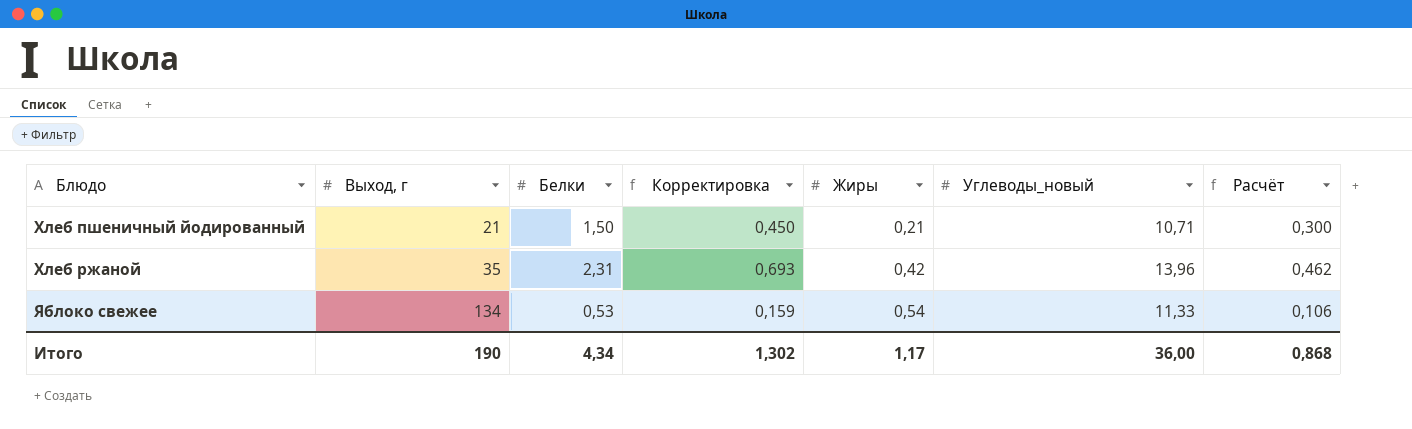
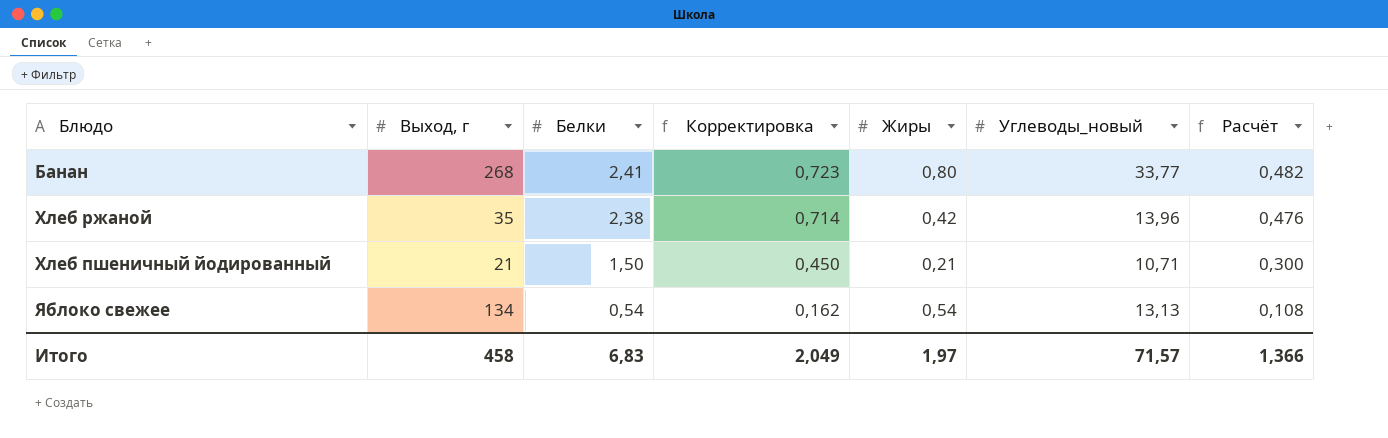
row order: Блюдо ascending -> Белки descending
row Банан: none -> 268 | 2,41 | 0,723 | 0,80 | 33,77 | 0,482
Хлеб ржаной | Белки: 2,31 -> 2,38
Хлеб ржаной | Корректировка: 0,693 -> 0,714
Хлеб ржаной | Расчёт: 0,462 -> 0,476
Яблоко свежее | Белки: 0,53 -> 0,54
Яблоко свежее | Корректировка: 0,159 -> 0,162
Яблоко свежее | Углеводы_новый: 11,33 -> 13,13
Яблоко свежее | Расчёт: 0,106 -> 0,108
Итого | Выход, г: 190 -> 458
Итого | Белки: 4,34 -> 6,83
Итого | Корректировка: 1,302 -> 2,049
Итого | Жиры: 1,17 -> 1,97
Итого | Углеводы_новый: 36,00 -> 71,57
Итого | Расчёт: 0,868 -> 1,366

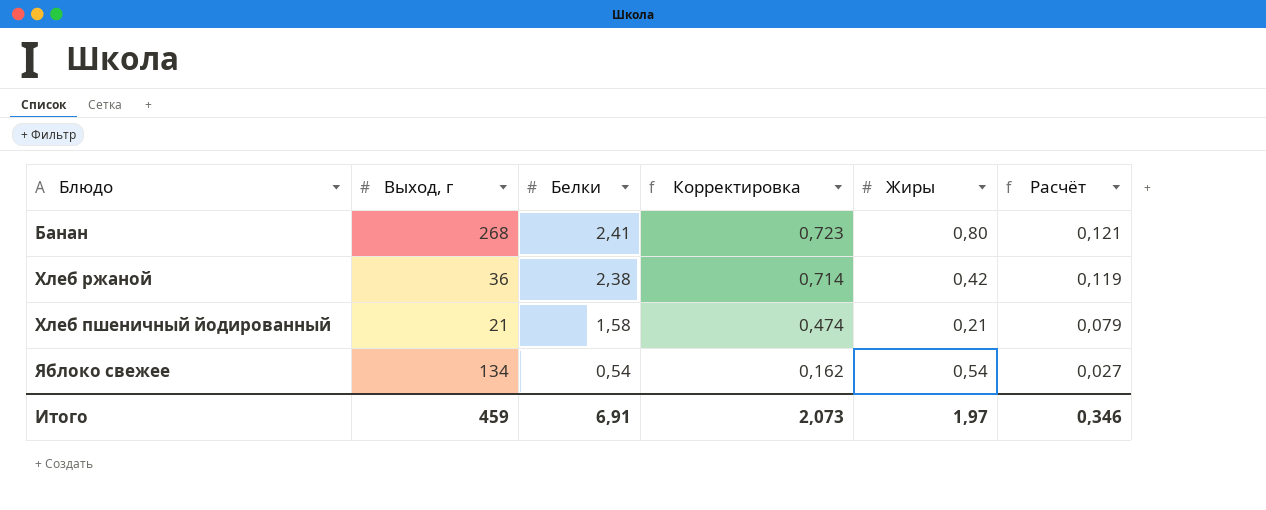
column Углеводы_новый | position: 6 -> none
column Расчёт | formula: [Белки] * 0,2 -> [Белки] * 0,05
Хлеб ржаной | Выход, г: 35 -> 36
Хлеб пшеничный йодированный | Белки: 1,50 -> 1,58
Хлеб пшеничный йодированный | Корректировка: 0,450 -> 0,474
Итого | Выход, г: 458 -> 459
Итого | Белки: 6,83 -> 6,91
Итого | Корректировка: 2,049 -> 2,073
Итого | Расчёт: 1,366 -> 0,346

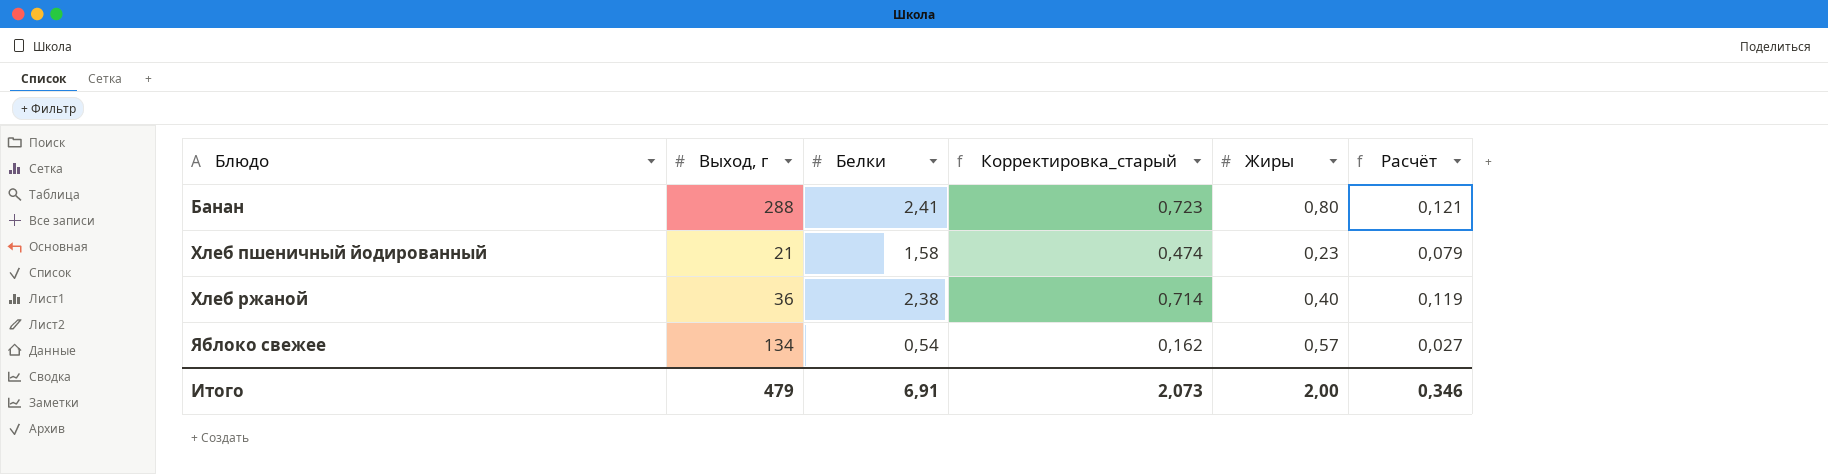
row order: Белки descending -> Блюдо ascending
column name: Корректировка -> Корректировка_старый
Банан | Выход, г: 268 -> 288
Хлеб пшеничный йодированный | Жиры: 0,21 -> 0,23
Хлеб ржаной | Жиры: 0,42 -> 0,40
Яблоко свежее | Жиры: 0,54 -> 0,57
Итого | Выход, г: 459 -> 479
Итого | Жиры: 1,97 -> 2,00

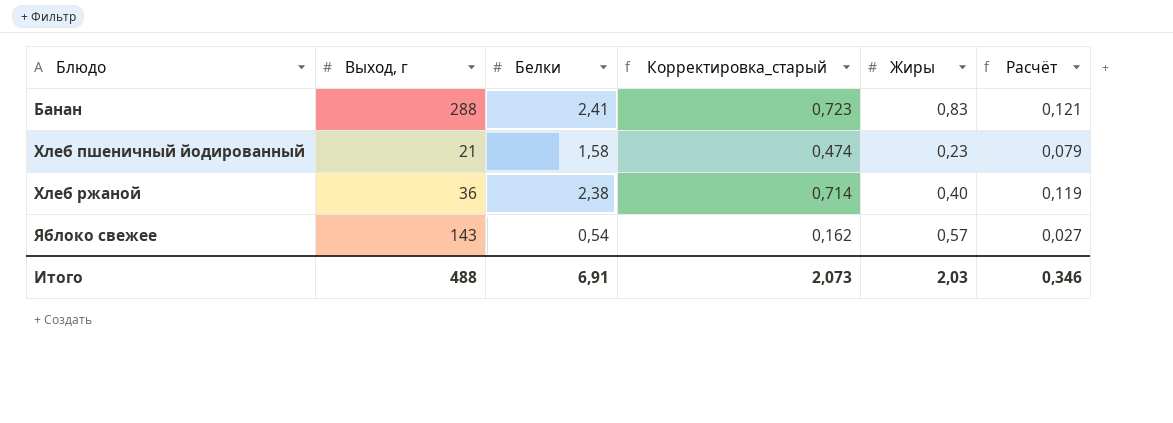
Банан | Жиры: 0,80 -> 0,83
Яблоко свежее | Выход, г: 134 -> 143
Итого | Выход, г: 479 -> 488
Итого | Жиры: 2,00 -> 2,03

